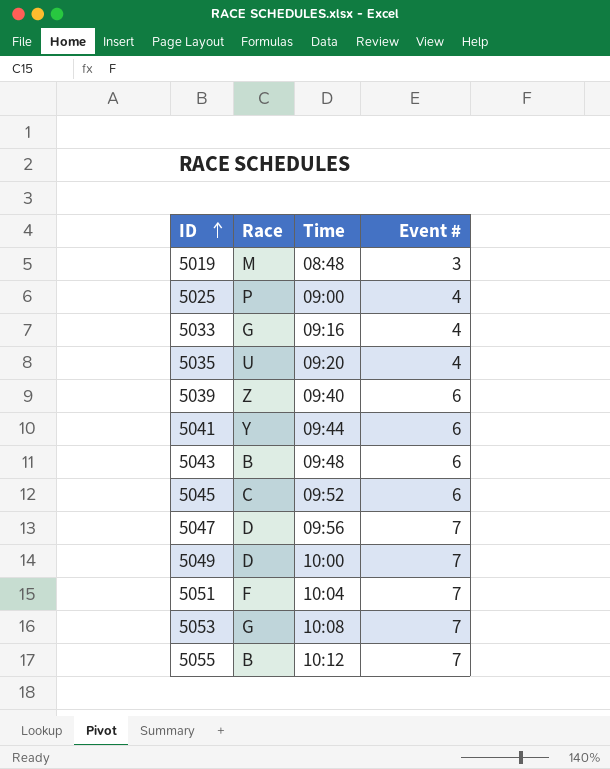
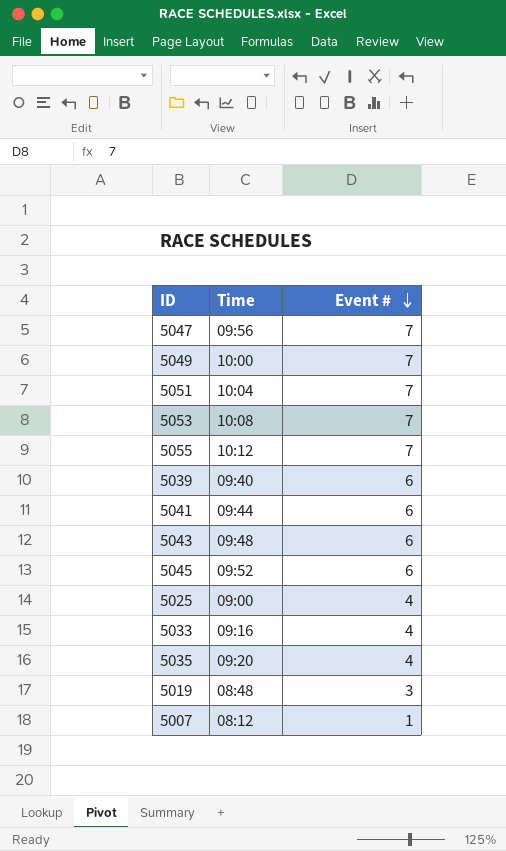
row order: ID ascending -> Event # descending
column Race | position: 2 -> none
row 5007: none -> 08:12 | 1

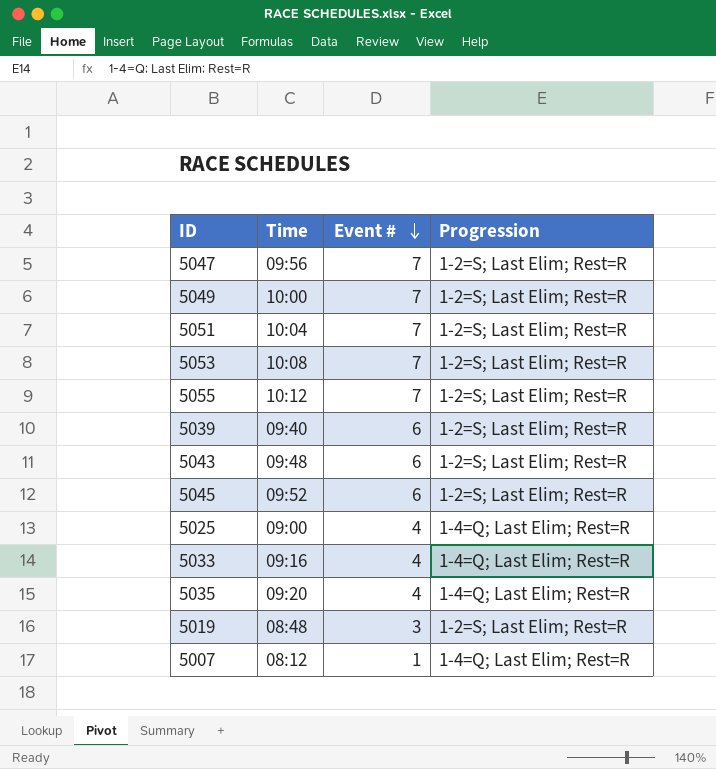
column Progression | position: none -> 4
row 5041: 09:44 | 6 -> none

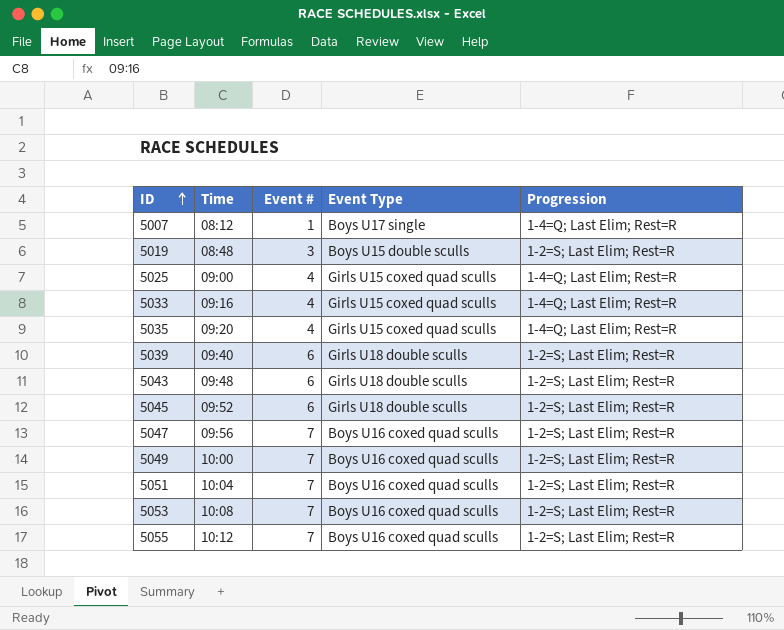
row order: Event # descending -> ID ascending
column Event Type | position: none -> 4

